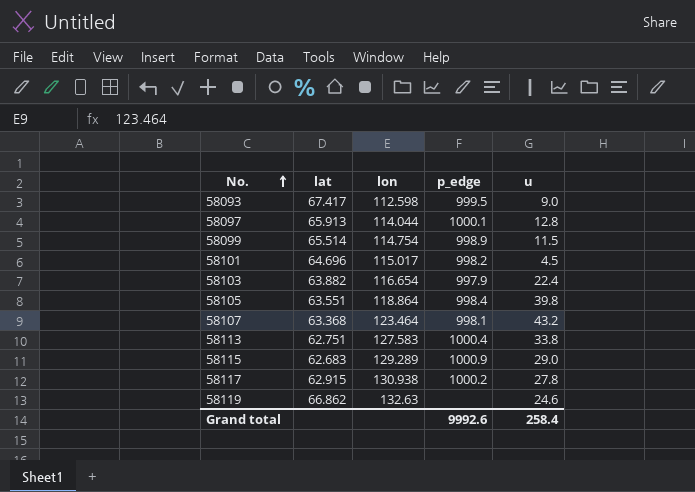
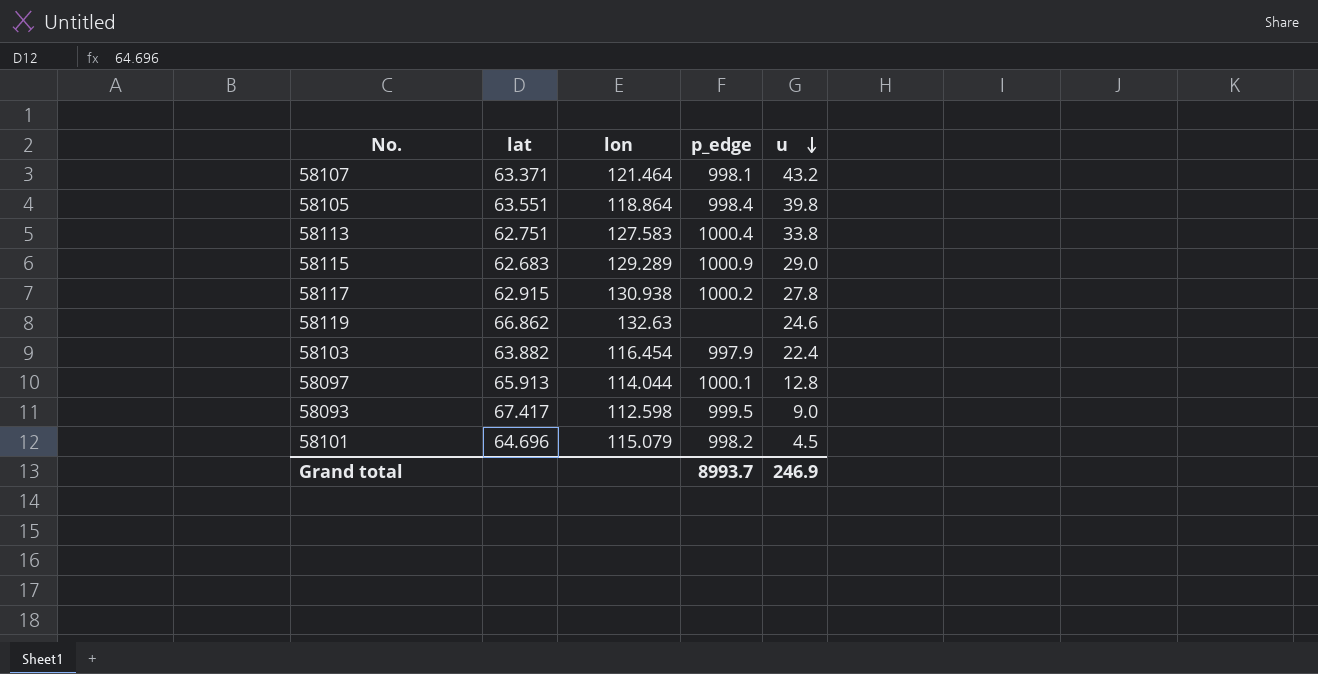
row order: No. ascending -> u descending
row 58099: 65.514 | 114.754 | 998.9 | 11.5 -> none
58107 | lat: 63.368 -> 63.371
58107 | lon: 123.464 -> 121.464
58103 | lon: 116.654 -> 116.454
58101 | lon: 115.017 -> 115.079
Grand total | p_edge: 9992.6 -> 8993.7
Grand total | u: 258.4 -> 246.9

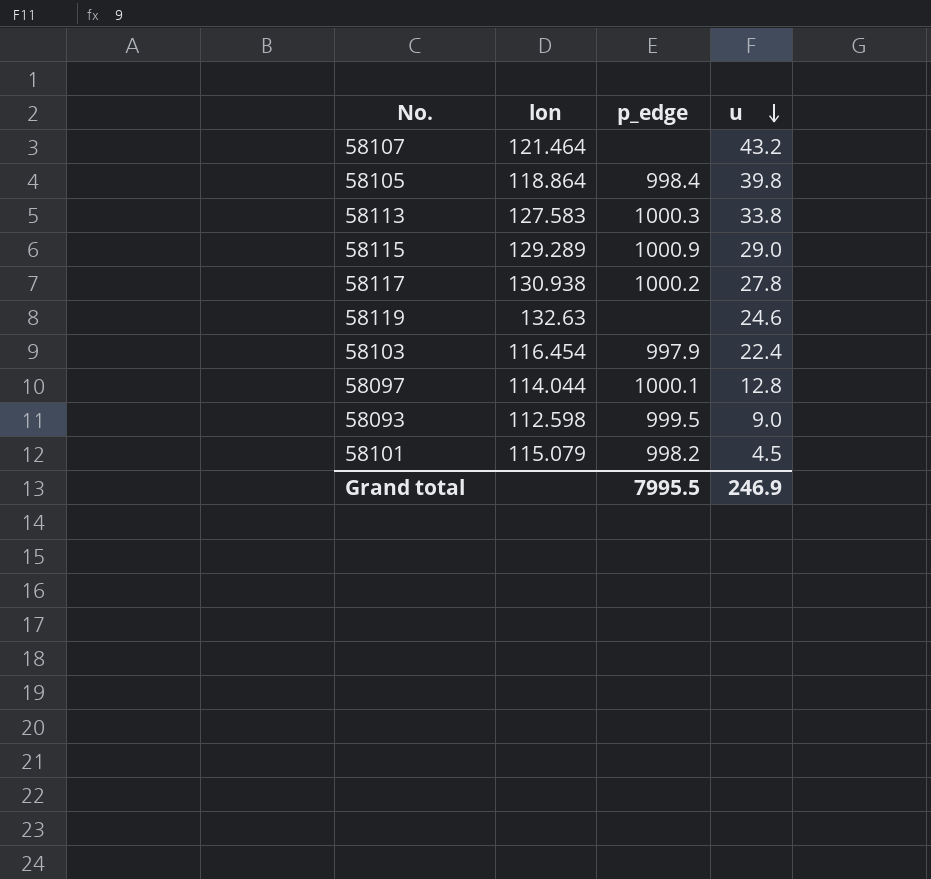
column lat | position: 2 -> none
58107 | p_edge: 998.1 -> none
58113 | p_edge: 1000.4 -> 1000.3
Grand total | p_edge: 8993.7 -> 7995.5

